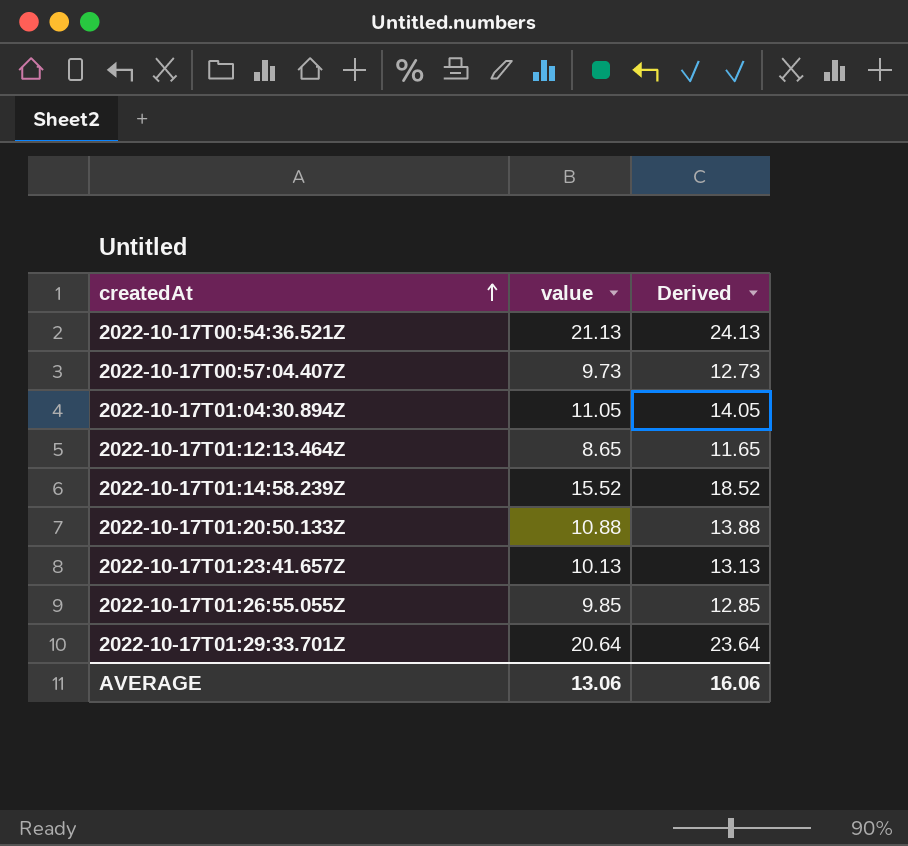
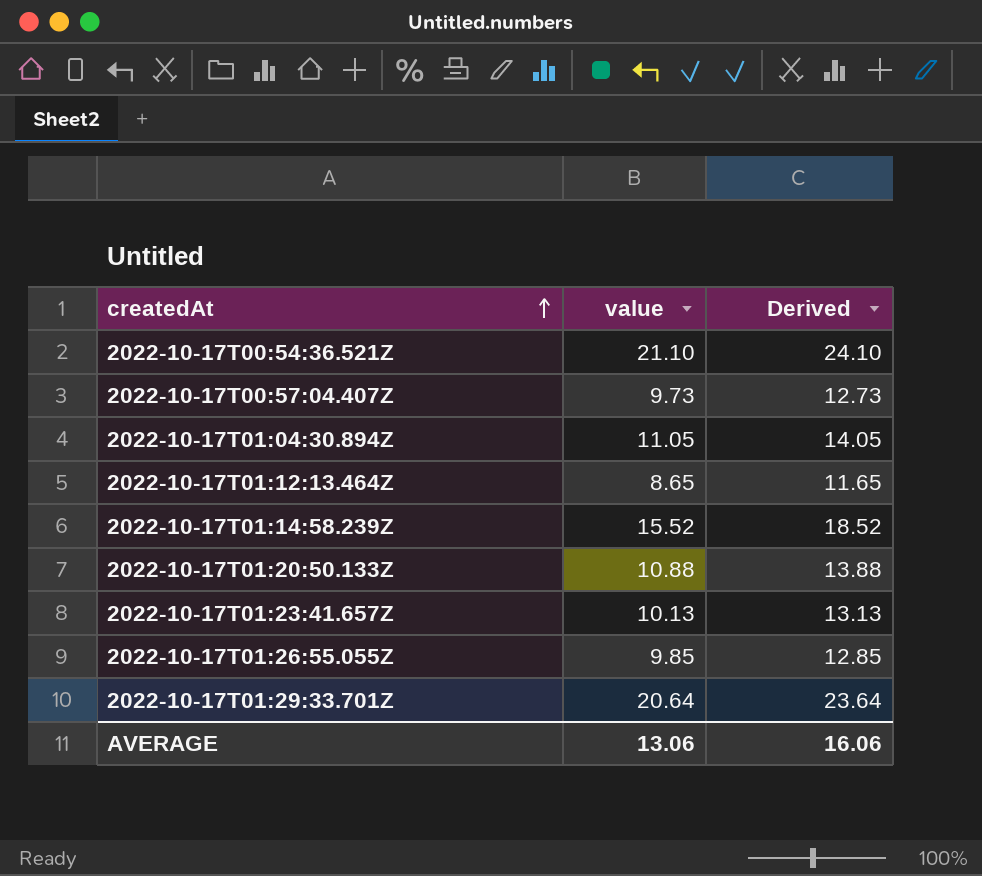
2022-10-17T00:54:36.521Z | value: 21.13 -> 21.10
2022-10-17T00:54:36.521Z | Derived: 24.13 -> 24.10

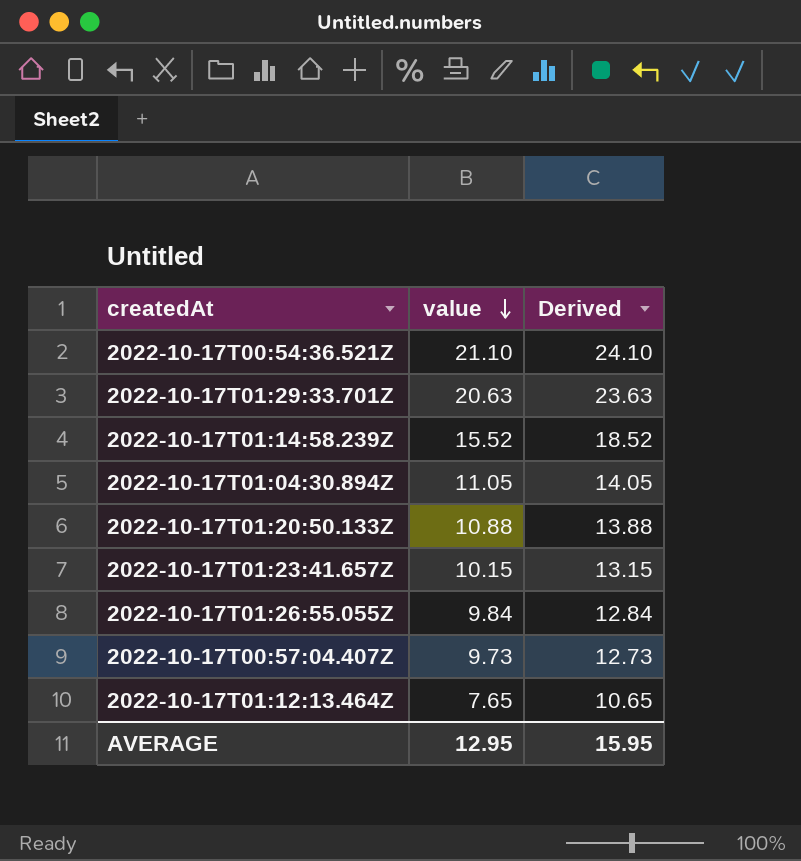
row order: createdAt ascending -> value descending
2022-10-17T01:29:33.701Z | value: 20.64 -> 20.63
2022-10-17T01:29:33.701Z | Derived: 23.64 -> 23.63
2022-10-17T01:23:41.657Z | value: 10.13 -> 10.15
2022-10-17T01:23:41.657Z | Derived: 13.13 -> 13.15
2022-10-17T01:26:55.055Z | value: 9.85 -> 9.84
2022-10-17T01:26:55.055Z | Derived: 12.85 -> 12.84
2022-10-17T01:12:13.464Z | value: 8.65 -> 7.65
2022-10-17T01:12:13.464Z | Derived: 11.65 -> 10.65
AVERAGE | value: 13.06 -> 12.95
AVERAGE | Derived: 16.06 -> 15.95

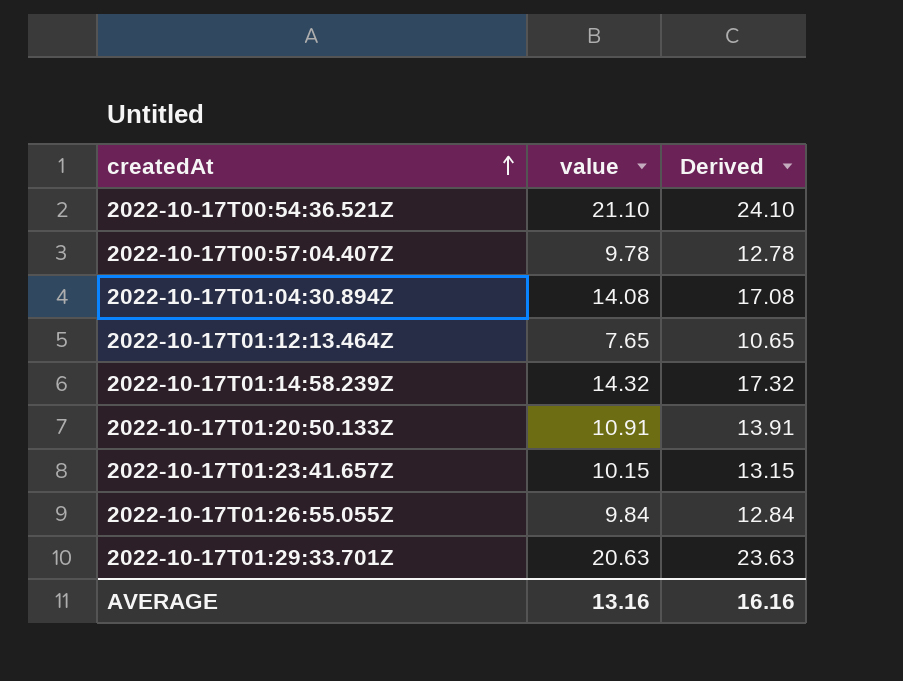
row order: value descending -> createdAt ascending
2022-10-17T00:57:04.407Z | value: 9.73 -> 9.78
2022-10-17T00:57:04.407Z | Derived: 12.73 -> 12.78
2022-10-17T01:04:30.894Z | value: 11.05 -> 14.08
2022-10-17T01:04:30.894Z | Derived: 14.05 -> 17.08
2022-10-17T01:14:58.239Z | value: 15.52 -> 14.32
2022-10-17T01:14:58.239Z | Derived: 18.52 -> 17.32
2022-10-17T01:20:50.133Z | value: 10.88 -> 10.91
2022-10-17T01:20:50.133Z | Derived: 13.88 -> 13.91
AVERAGE | value: 12.95 -> 13.16
AVERAGE | Derived: 15.95 -> 16.16

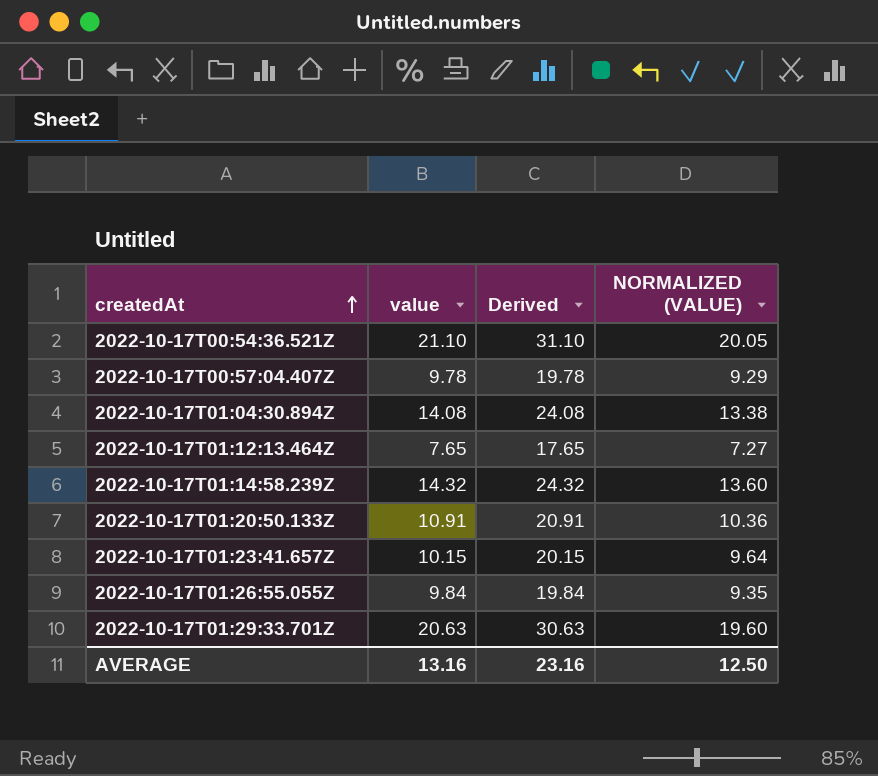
column Derived | formula: [value] + 3 -> [value] + 10
column NORMALIZED (VALUE) | formula: none -> [value] * 0.95
AVERAGE | Derived: 16.16 -> 23.16

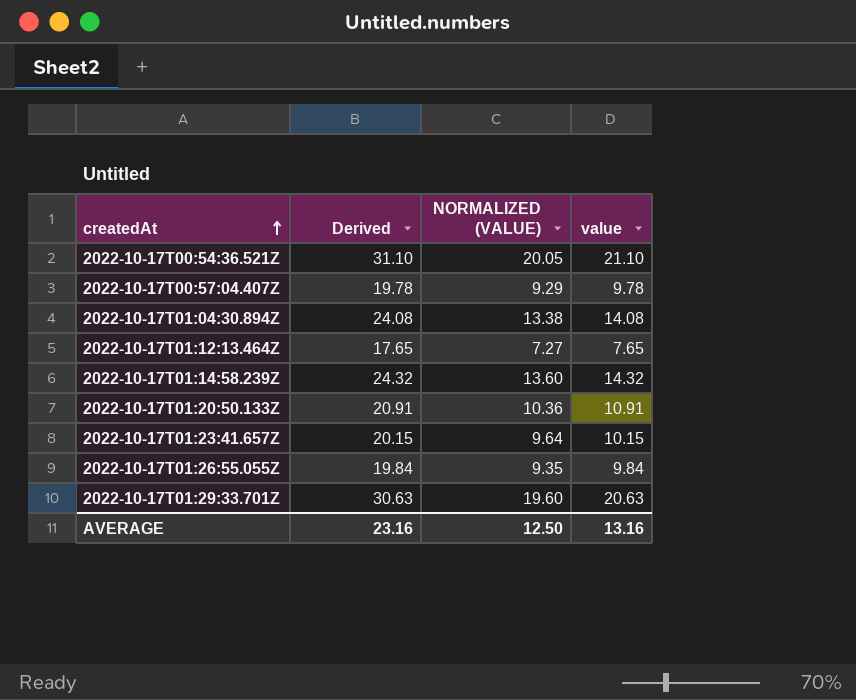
column value | position: 2 -> 4

